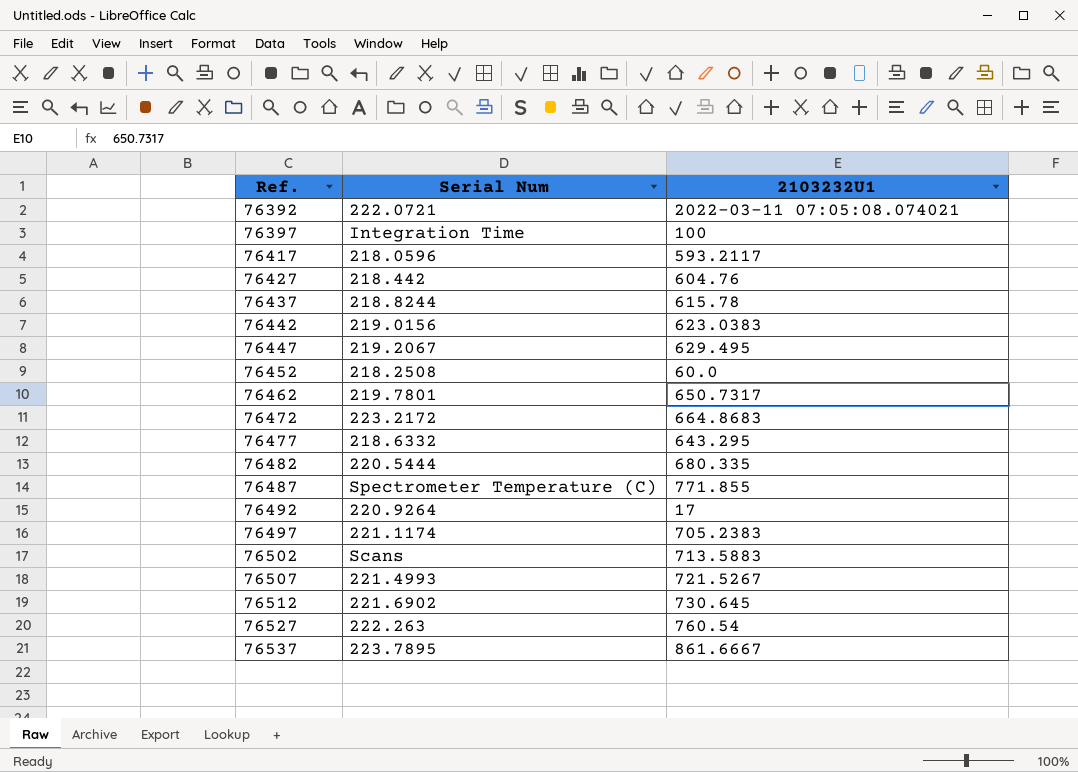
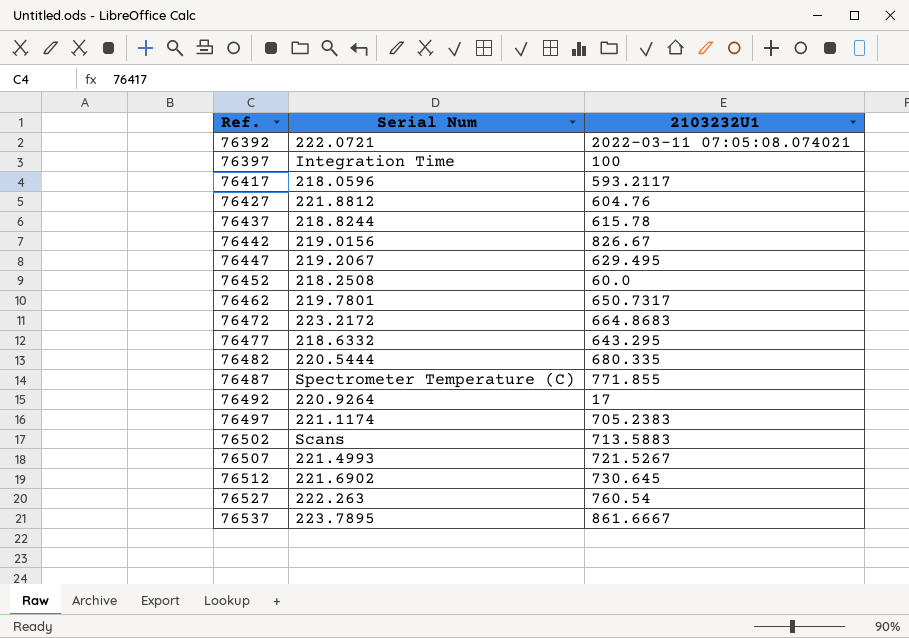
76427 | Serial Num: 218.442 -> 221.8812
76442 | 2103232U1: 623.0383 -> 826.67

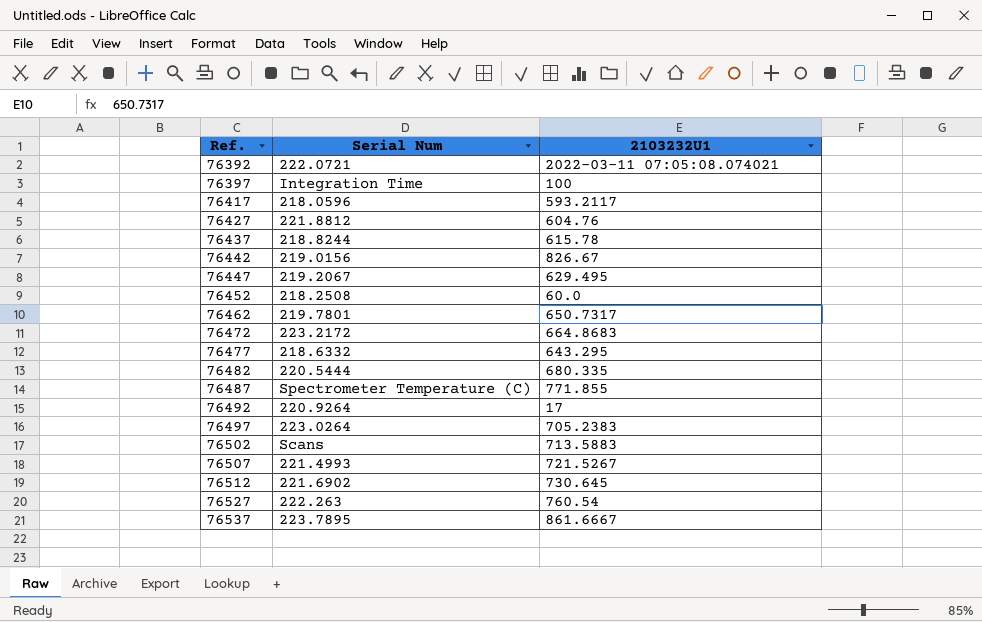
76497 | Serial Num: 221.1174 -> 223.0264

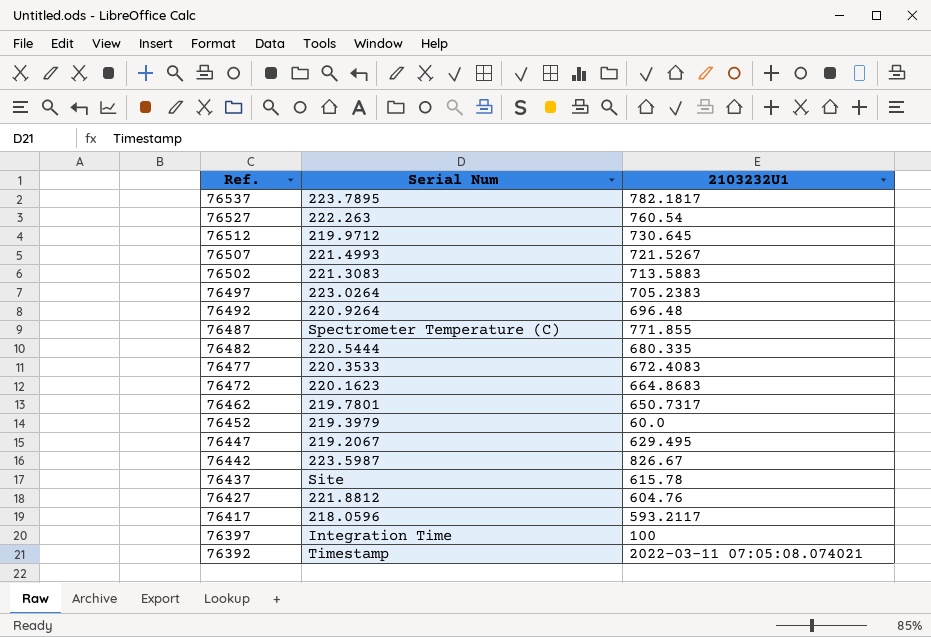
row order: Ref. ascending -> Ref. descending
76537 | 2103232U1: 861.6667 -> 782.1817
76512 | Serial Num: 221.6902 -> 219.9712
76502 | Serial Num: Scans -> 221.3083
76492 | 2103232U1: 17 -> 696.48
76477 | Serial Num: 218.6332 -> 220.3533
76477 | 2103232U1: 643.295 -> 672.4083
76472 | Serial Num: 223.2172 -> 220.1623
76452 | Serial Num: 218.2508 -> 219.3979
76442 | Serial Num: 219.0156 -> 223.5987
76437 | Serial Num: 218.8244 -> Site
76392 | Serial Num: 222.0721 -> Timestamp

